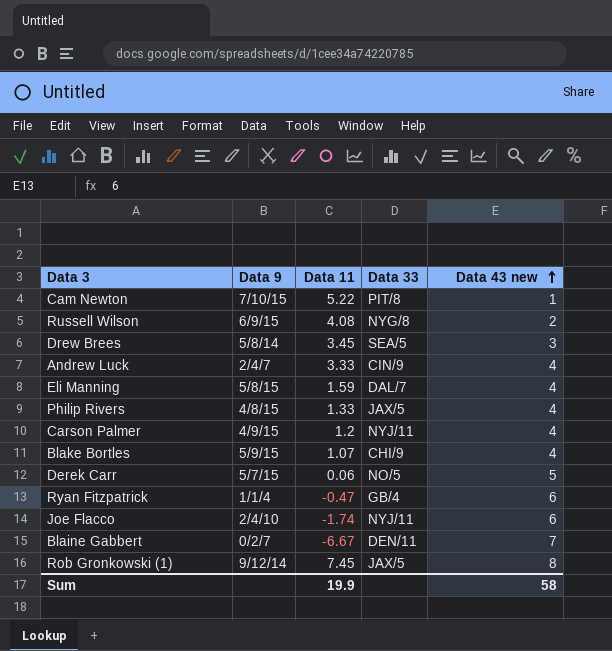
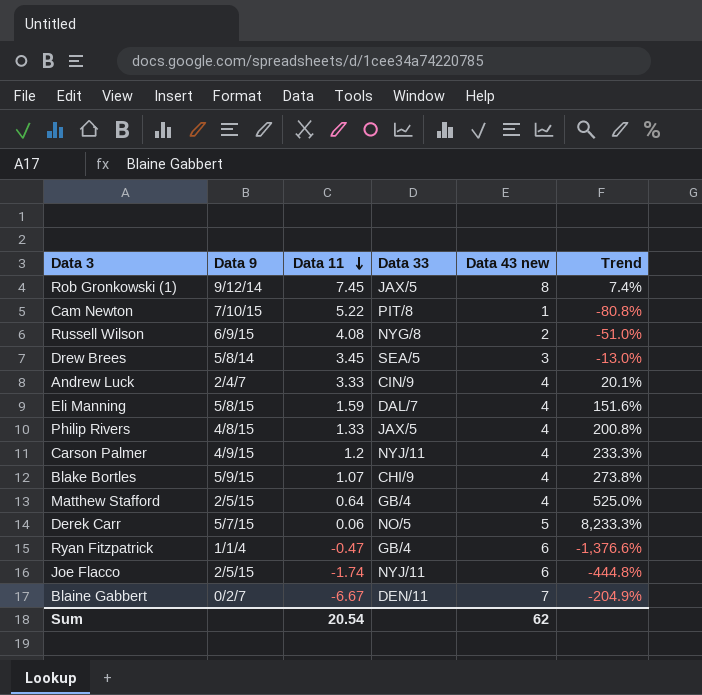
row order: Data 43 new ascending -> Data 11 descending
column Trend | formula: none -> ([Data 43 new] - [Data 11]) / [Data 11]
row Matthew Stafford: none -> 2/5/15 | 0.64 | GB/4 | 4 | 525.0%
Joe Flacco | Data 9: 2/4/10 -> 2/5/15
Sum | Data 11: 19.9 -> 20.54
Sum | Data 43 new: 58 -> 62

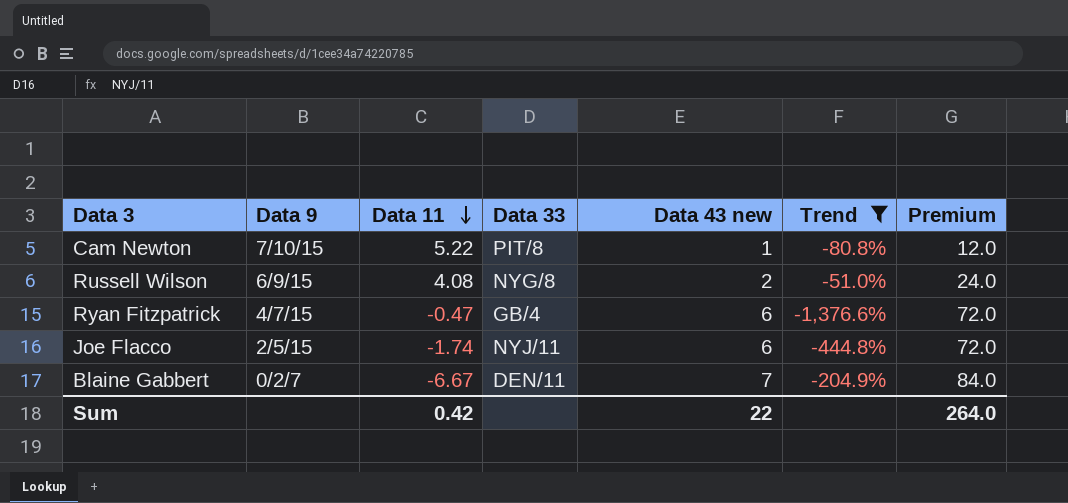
filter: none -> Trend <= -51.0%
column Premium | formula: none -> [Data 43 new] * 12
Ryan Fitzpatrick | Data 9: 1/1/4 -> 4/7/15
Sum | Data 11: 20.54 -> 0.42
Sum | Data 43 new: 62 -> 22

